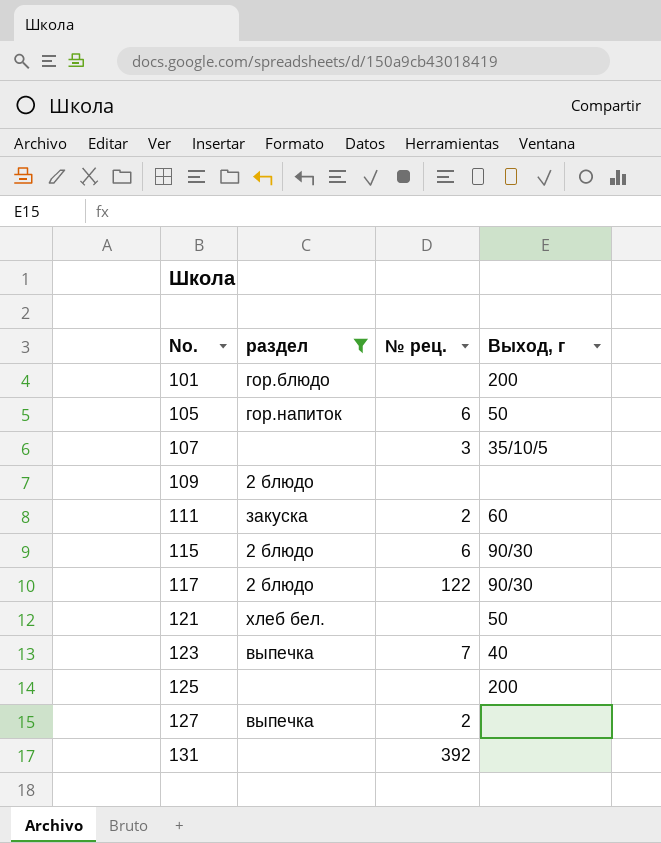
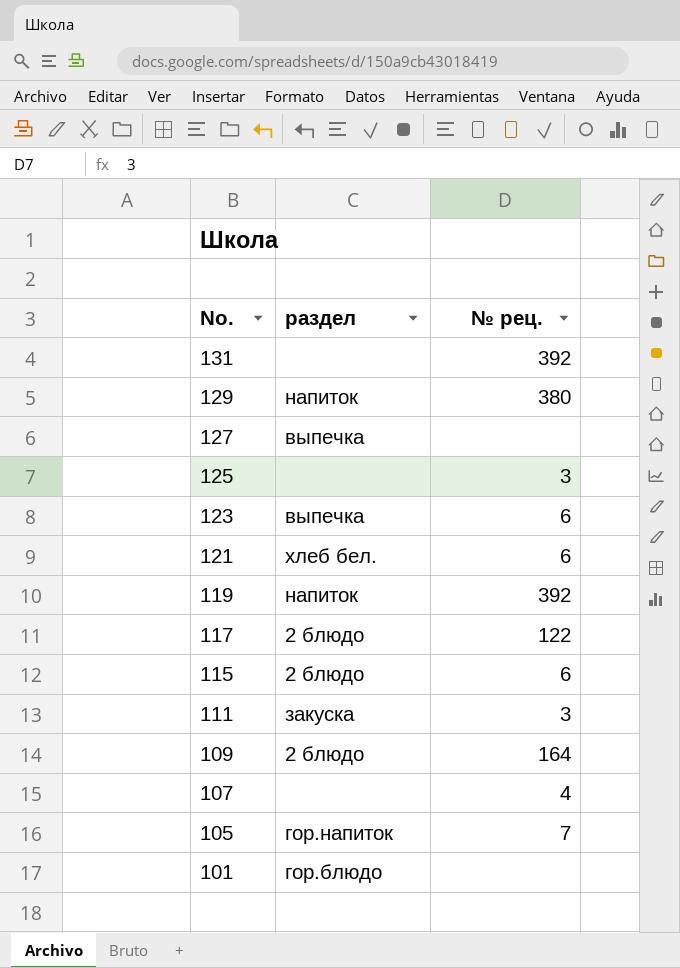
filter: раздел != напиток -> none
row order: No. ascending -> No. descending
column Выход, г | position: 4 -> none
127 | № рец.: 2 -> none
125 | № рец.: none -> 3
123 | № рец.: 7 -> 6
121 | № рец.: none -> 6
111 | № рец.: 2 -> 3
109 | № рец.: none -> 164
107 | № рец.: 3 -> 4
105 | № рец.: 6 -> 7

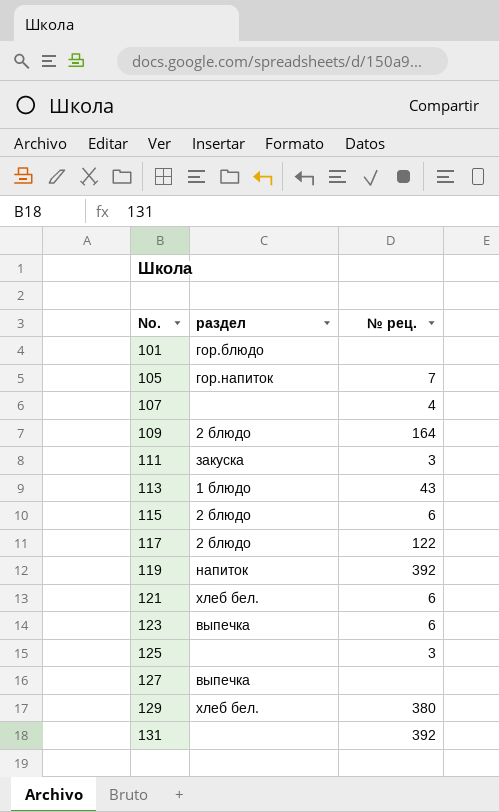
row order: No. descending -> No. ascending
row 113: none -> 1 блюдо | 43
129 | раздел: напиток -> хлеб бел.

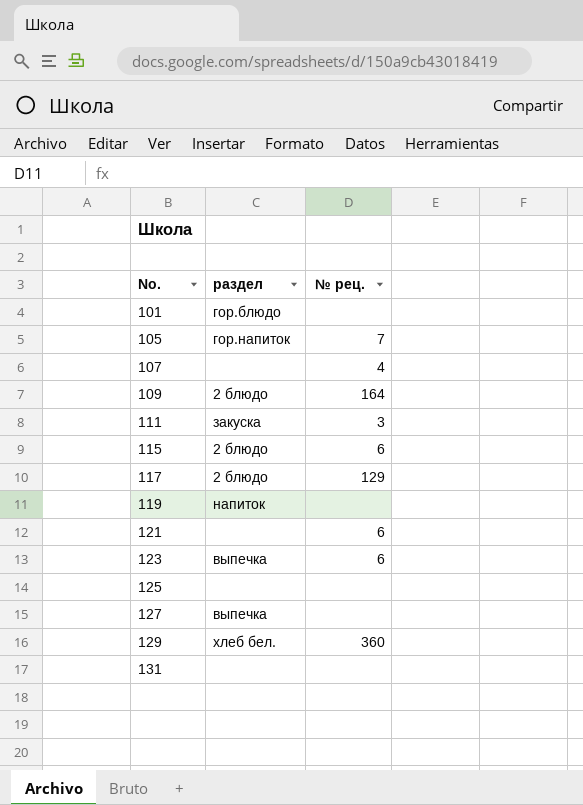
row 113: 1 блюдо | 43 -> none
117 | № рец.: 122 -> 129
119 | № рец.: 392 -> none
121 | раздел: хлеб бел. -> none
125 | № рец.: 3 -> none
129 | № рец.: 380 -> 360
131 | № рец.: 392 -> none

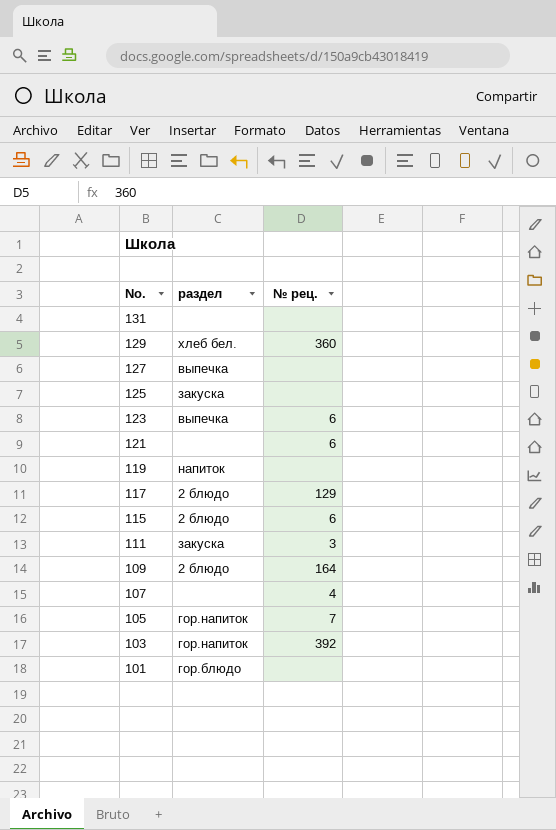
row order: No. ascending -> No. descending
125 | раздел: none -> закуска
row 103: none -> гор.напиток | 392

